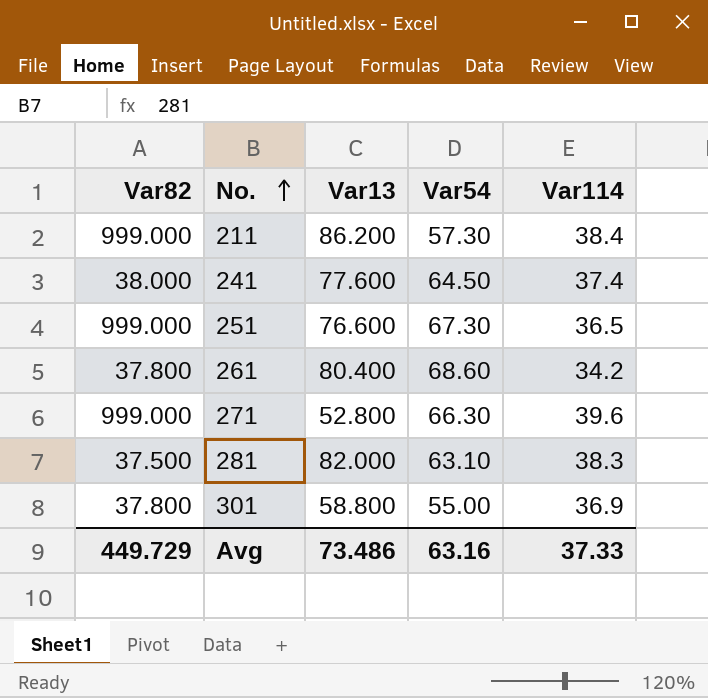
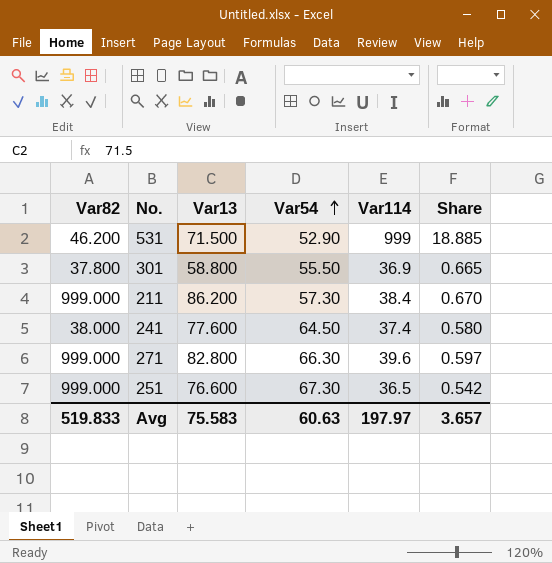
row order: No. ascending -> Var54 ascending
column Share | formula: none -> [Var114] / [Var54]
row 261: 37.800 | 80.400 | 68.60 | 34.2 -> none
row 281: 37.500 | 82.000 | 63.10 | 38.3 -> none
row 531: none -> 46.200 | 71.500 | 52.90 | 999 | 18.885
301 | Var54: 55.00 -> 55.50
271 | Var13: 52.800 -> 82.800
Avg | Var82: 449.729 -> 519.833
Avg | Var13: 73.486 -> 75.583
Avg | Var54: 63.16 -> 60.63
Avg | Var114: 37.33 -> 197.97

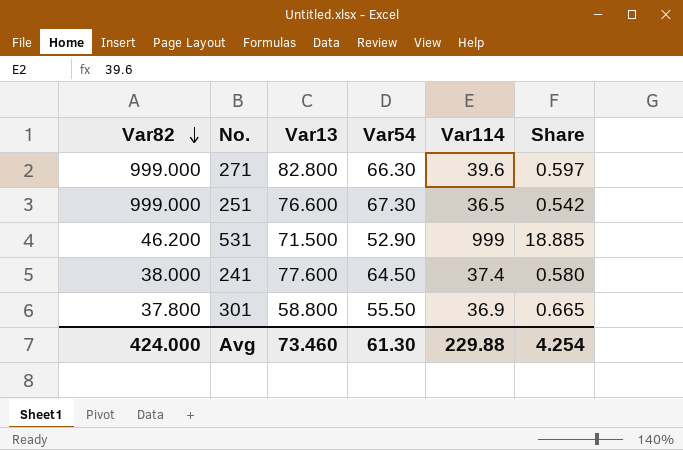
row order: Var54 ascending -> Var82 descending
row 211: 999.000 | 86.200 | 57.30 | 38.4 | 0.670 -> none
Avg | Var82: 519.833 -> 424.000
Avg | Var13: 75.583 -> 73.460
Avg | Var54: 60.63 -> 61.30
Avg | Var114: 197.97 -> 229.88
Avg | Share: 3.657 -> 4.254

